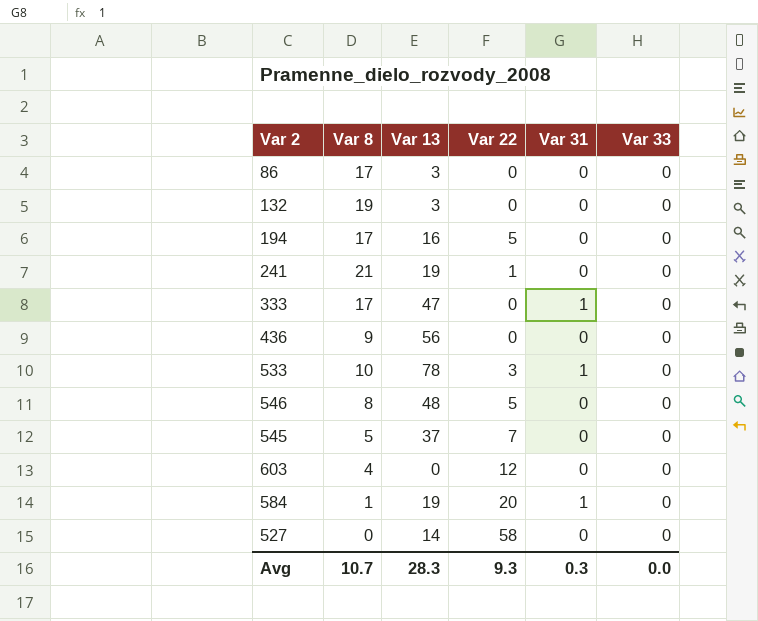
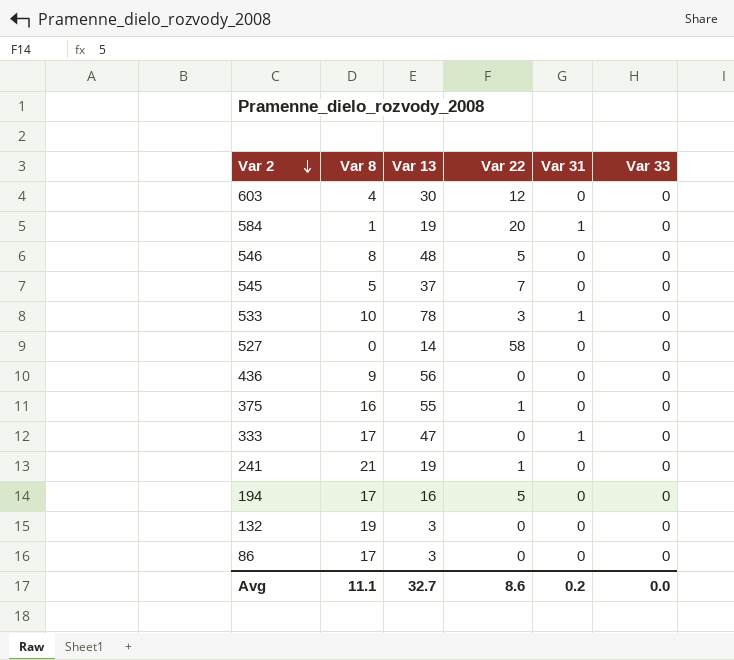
row order: none -> Var 2 descending
603 | Var 13: 0 -> 30
row 375: none -> 16 | 55 | 1 | 0 | 0
Avg | Var 8: 10.7 -> 11.1
Avg | Var 13: 28.3 -> 32.7
Avg | Var 22: 9.3 -> 8.6
Avg | Var 31: 0.3 -> 0.2

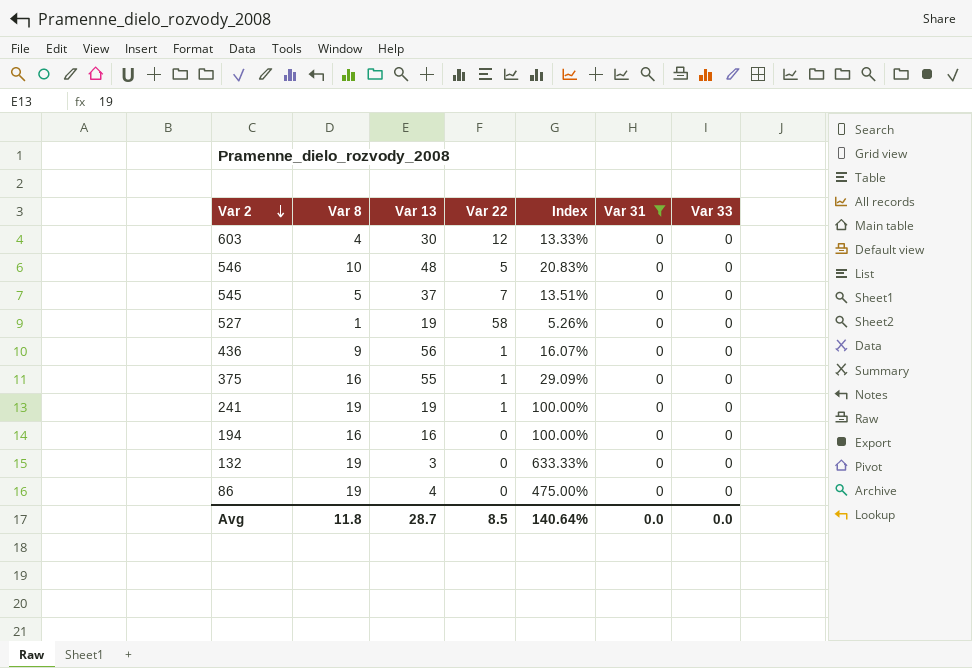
filter: none -> Var 31 = 0
column Index | formula: none -> [Var 8] / [Var 13]
546 | Var 8: 8 -> 10
527 | Var 8: 0 -> 1
527 | Var 13: 14 -> 19
436 | Var 22: 0 -> 1
241 | Var 8: 21 -> 19
194 | Var 8: 17 -> 16
194 | Var 22: 5 -> 0
86 | Var 8: 17 -> 19
86 | Var 13: 3 -> 4
Avg | Var 8: 11.1 -> 11.8
Avg | Var 13: 32.7 -> 28.7
Avg | Var 22: 8.6 -> 8.5
Avg | Var 31: 0.2 -> 0.0

